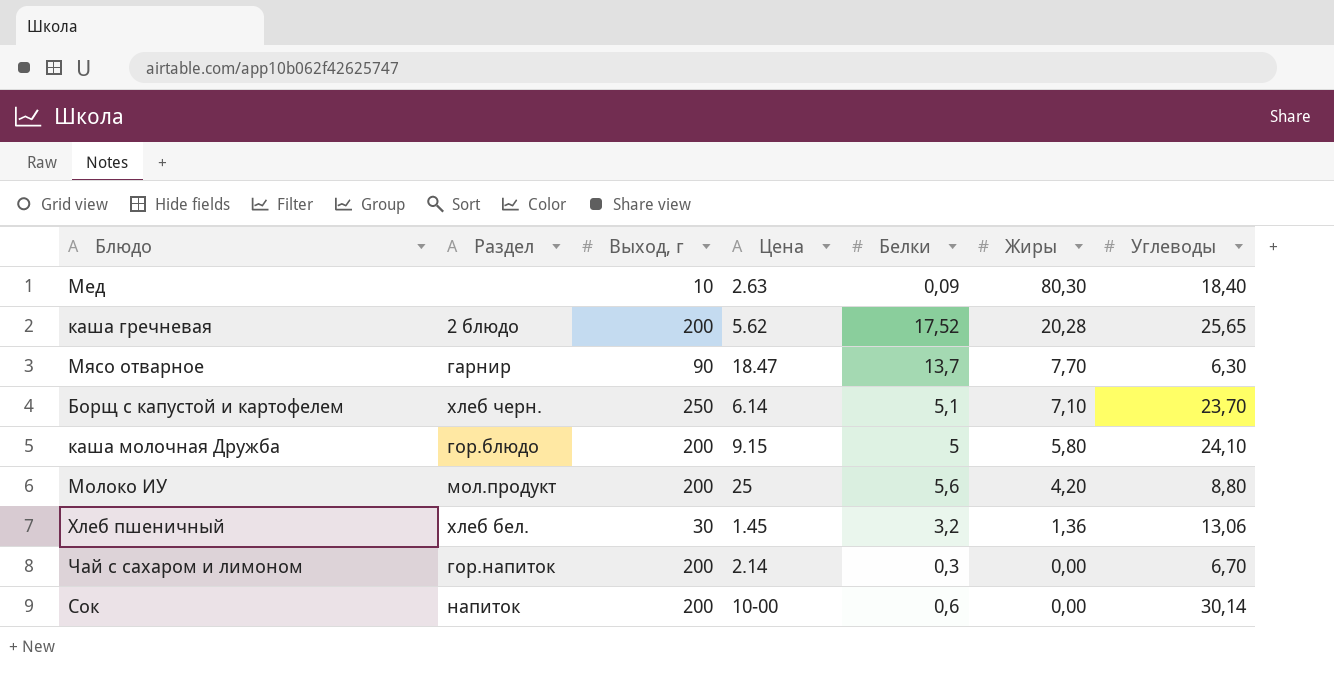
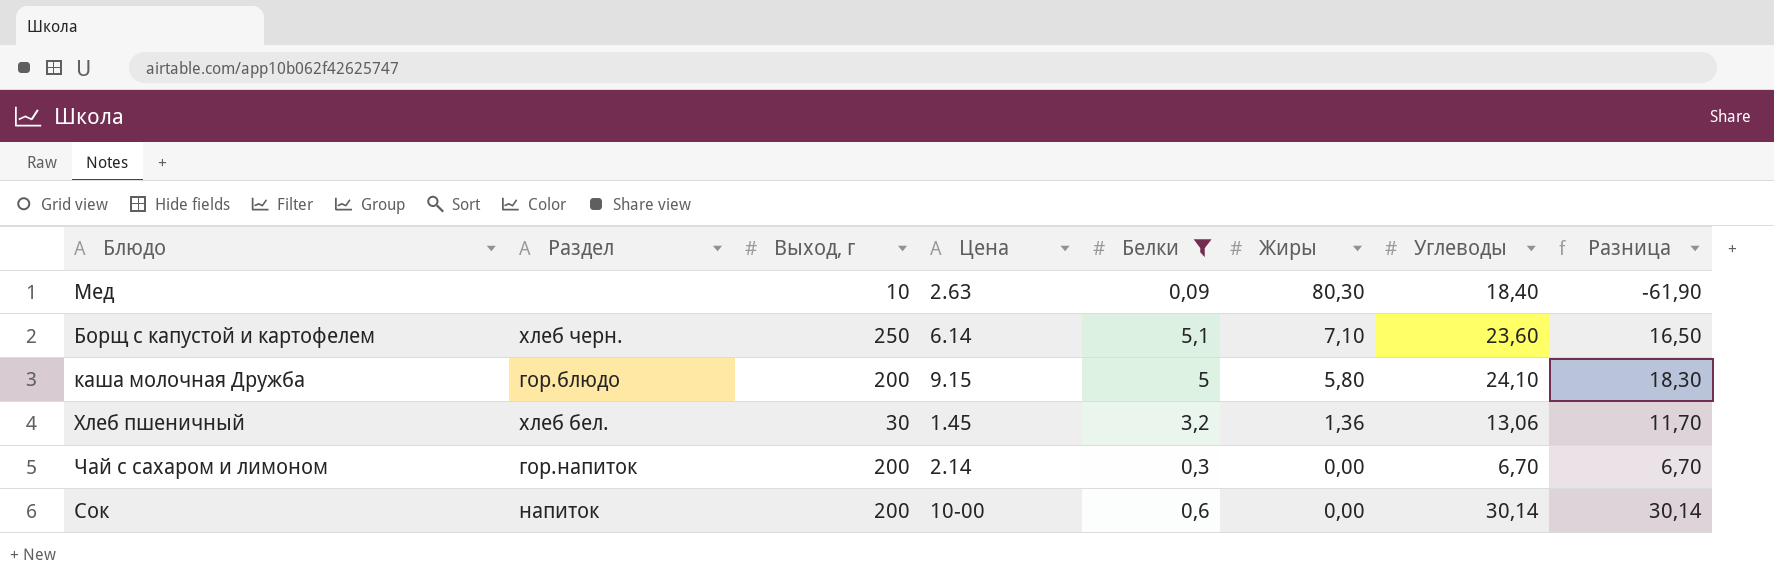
filter: none -> Белки <= 5,1
column Разница | formula: none -> [Углеводы] - [Жиры]
Борщ с капустой и картофелем | Углеводы: 23,70 -> 23,60

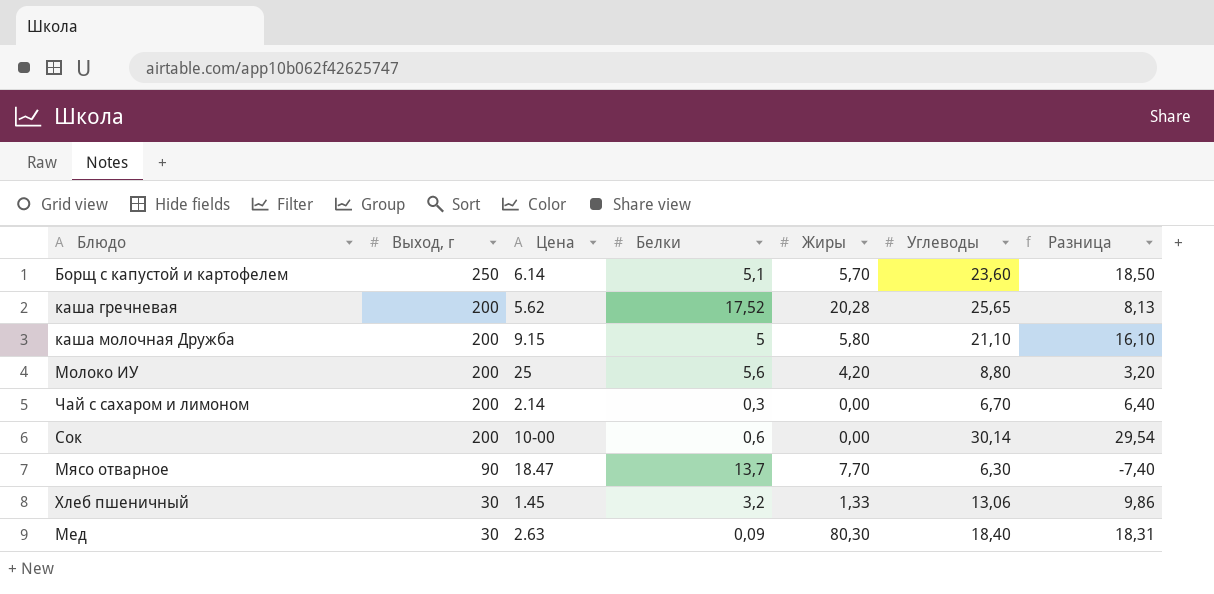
filter: Белки <= 5,1 -> none
row order: Жиры descending -> Выход, г descending
column Раздел | position: 2 -> none
column Разница | formula: [Углеводы] - [Жиры] -> [Углеводы] - [Белки]
Борщ с капустой и картофелем | Жиры: 7,10 -> 5,70
каша молочная Дружба | Углеводы: 24,10 -> 21,10
Хлеб пшеничный | Жиры: 1,36 -> 1,33
Мед | Выход, г: 10 -> 30

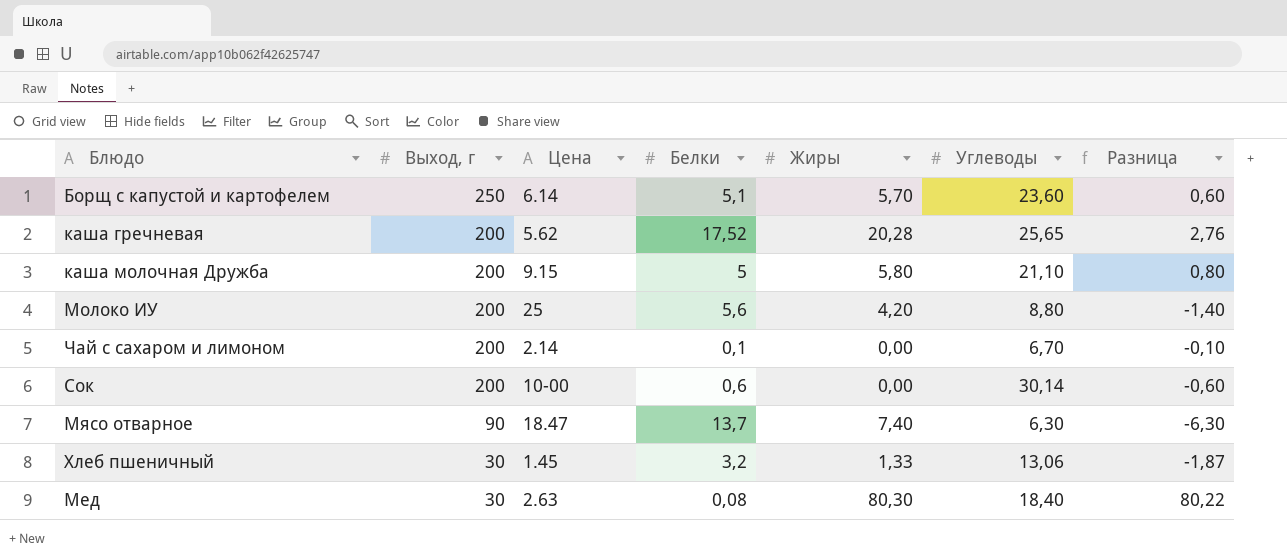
column Разница | formula: [Углеводы] - [Белки] -> [Жиры] - [Белки]
Чай с сахаром и лимоном | Белки: 0,3 -> 0,1
Мясо отварное | Жиры: 7,70 -> 7,40
Мед | Белки: 0,09 -> 0,08

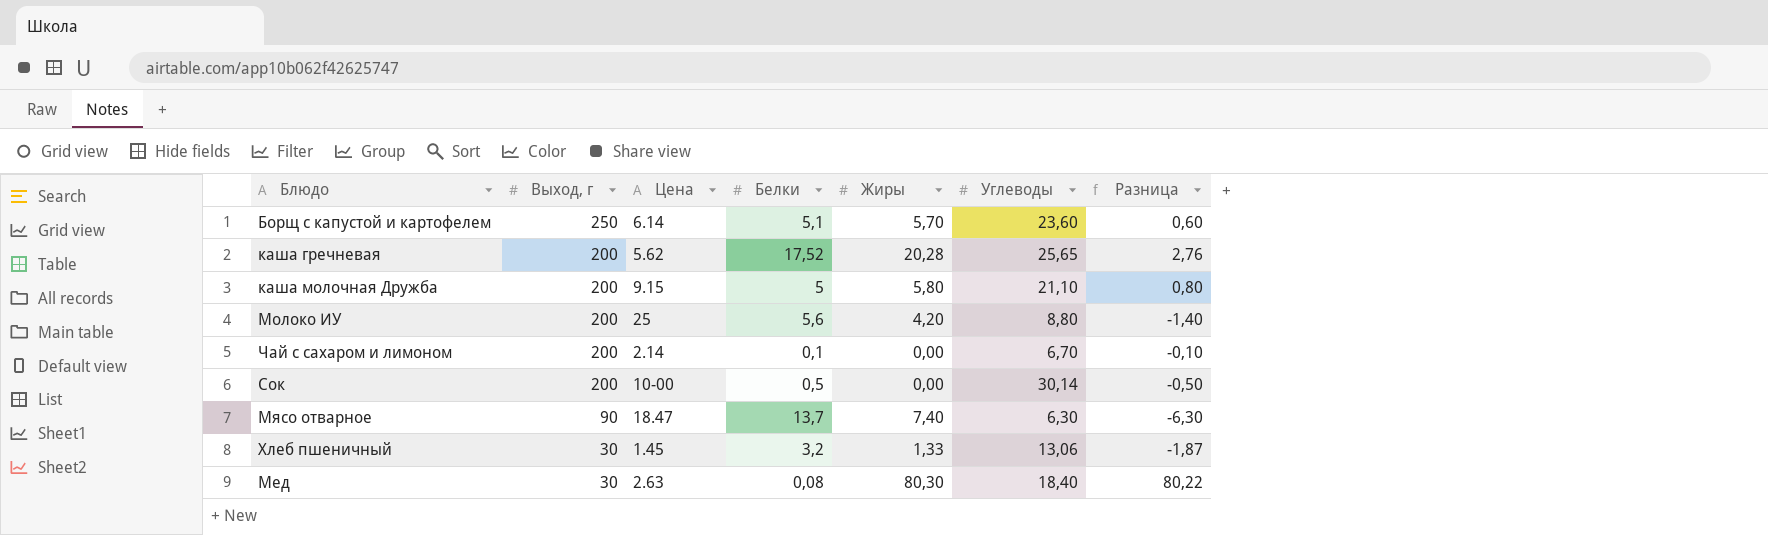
Сок | Белки: 0,6 -> 0,5
Сок | Разница: -0,60 -> -0,50

